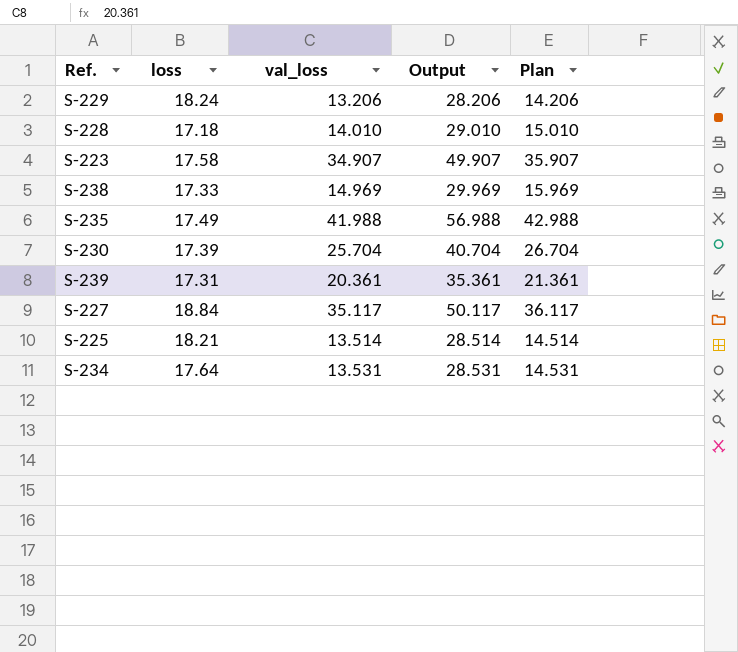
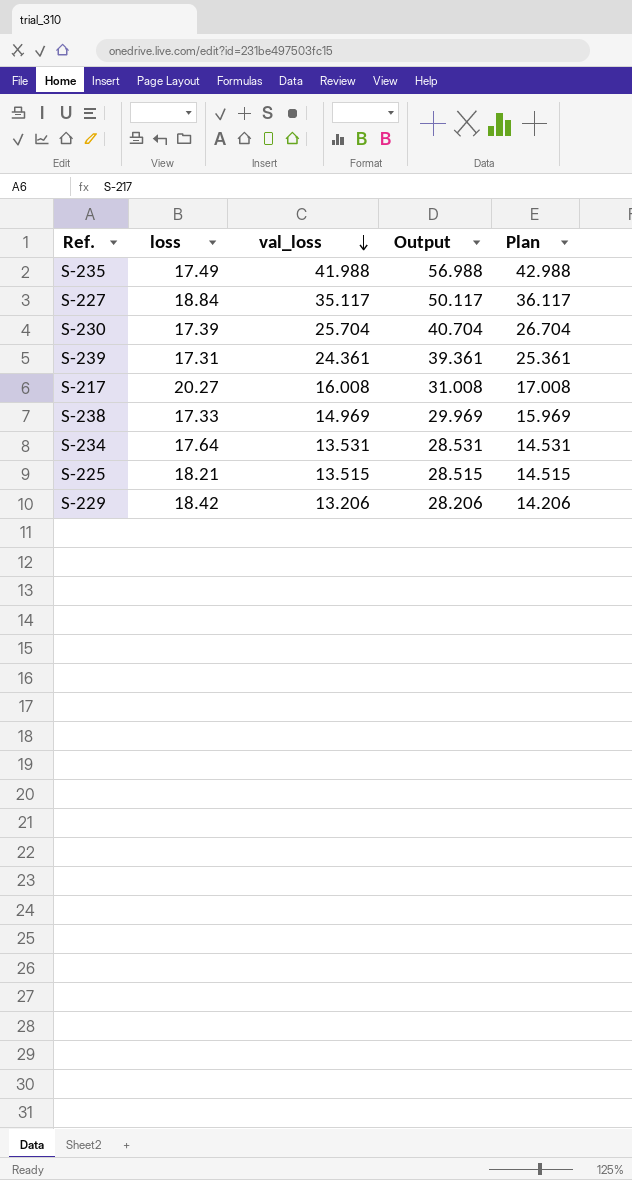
row order: none -> val_loss descending
row S-228: 17.18 | 14.010 | 29.010 | 15.010 -> none
row S-223: 17.58 | 34.907 | 49.907 | 35.907 -> none
S-239 | val_loss: 20.361 -> 24.361
S-239 | Output: 35.361 -> 39.361
S-239 | Plan: 21.361 -> 25.361
row S-217: none -> 20.27 | 16.008 | 31.008 | 17.008
S-225 | val_loss: 13.514 -> 13.515
S-225 | Output: 28.514 -> 28.515
S-225 | Plan: 14.514 -> 14.515
S-229 | loss: 18.24 -> 18.42

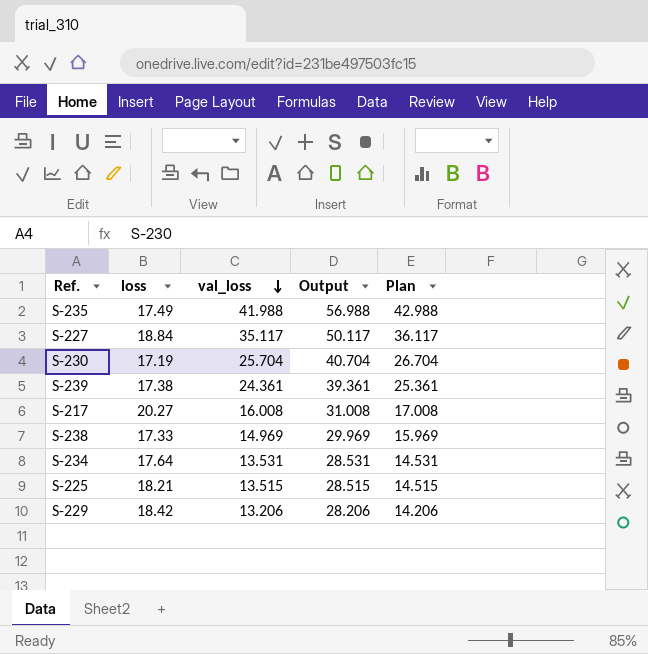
S-230 | loss: 17.39 -> 17.19
S-239 | loss: 17.31 -> 17.38

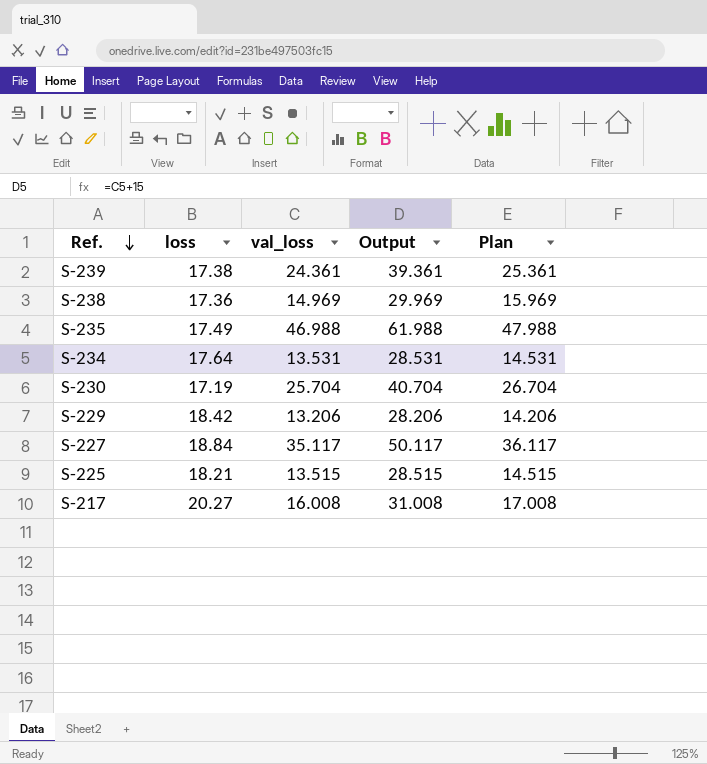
row order: val_loss descending -> Ref. descending
S-238 | loss: 17.33 -> 17.36
S-235 | val_loss: 41.988 -> 46.988
S-235 | Output: 56.988 -> 61.988
S-235 | Plan: 42.988 -> 47.988

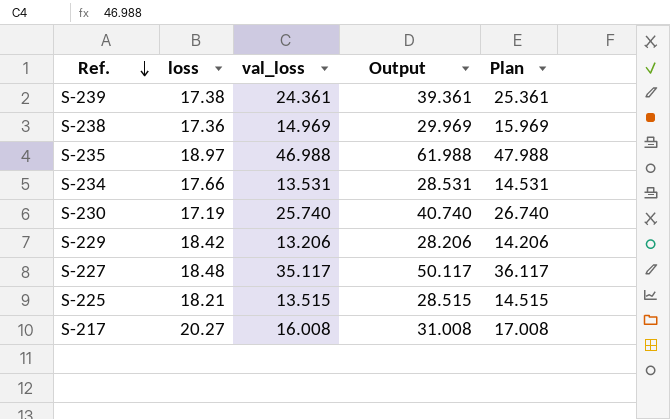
S-235 | loss: 17.49 -> 18.97
S-234 | loss: 17.64 -> 17.66
S-230 | val_loss: 25.704 -> 25.740
S-230 | Output: 40.704 -> 40.740
S-230 | Plan: 26.704 -> 26.740
S-227 | loss: 18.84 -> 18.48

